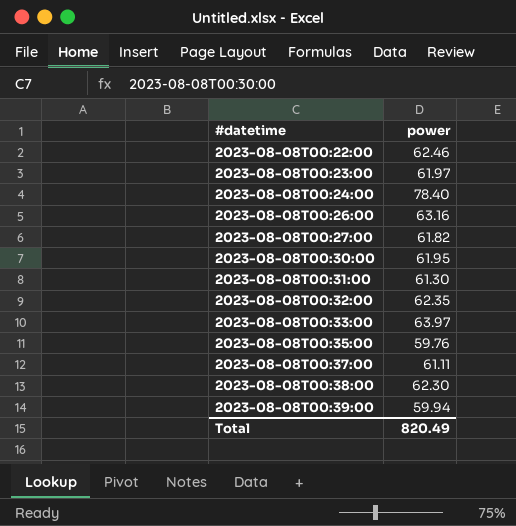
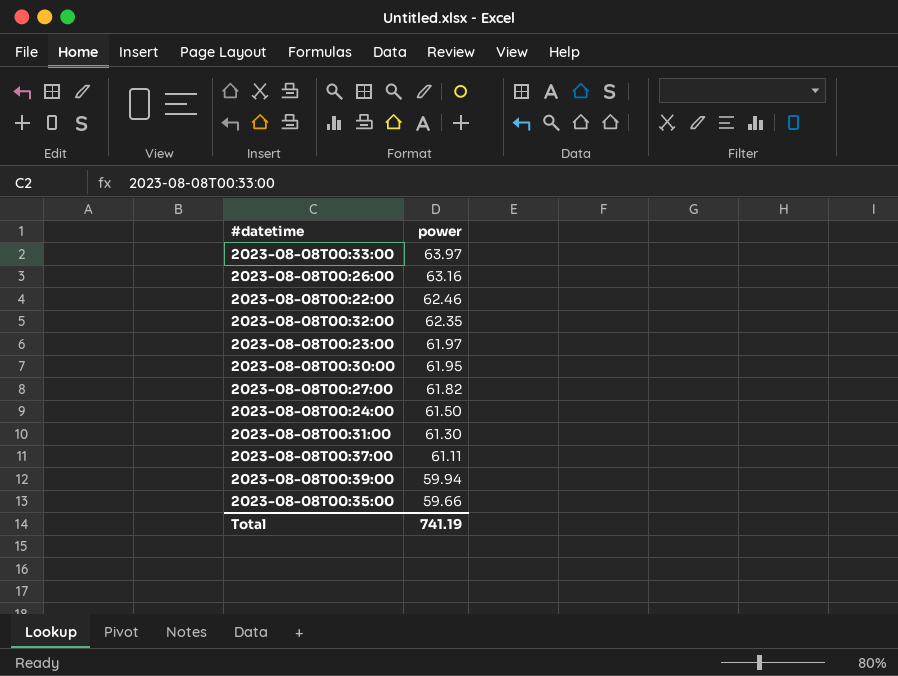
row order: #datetime ascending -> power descending
row 2023-08-08T00:38:00: 62.30 -> none
2023-08-08T00:24:00 | power: 78.40 -> 61.50
2023-08-08T00:35:00 | power: 59.76 -> 59.66
Total | power: 820.49 -> 741.19

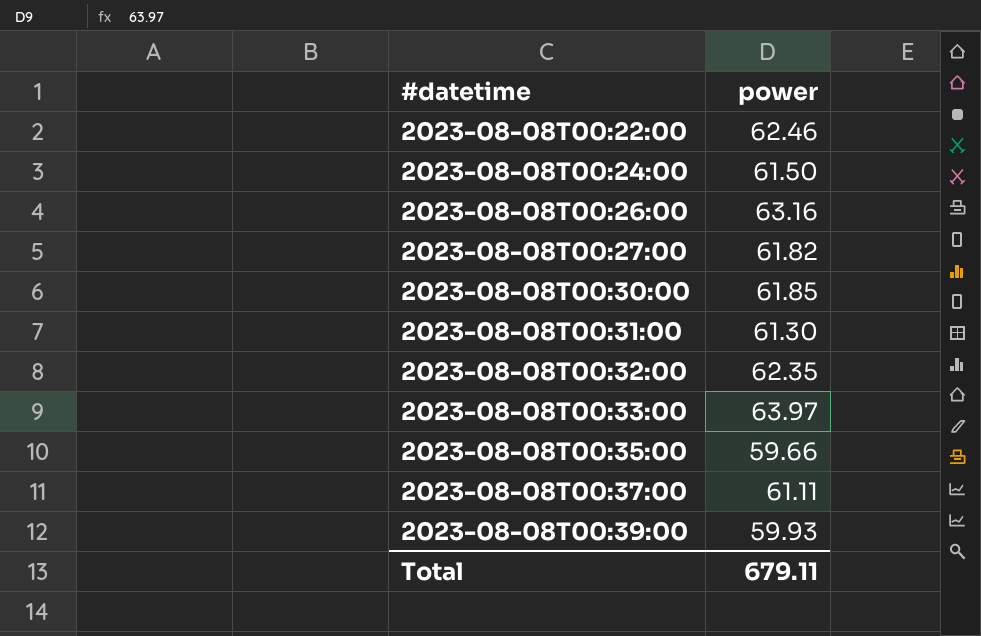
row order: power descending -> #datetime ascending
row 2023-08-08T00:23:00: 61.97 -> none
2023-08-08T00:30:00 | power: 61.95 -> 61.85
2023-08-08T00:39:00 | power: 59.94 -> 59.93
Total | power: 741.19 -> 679.11

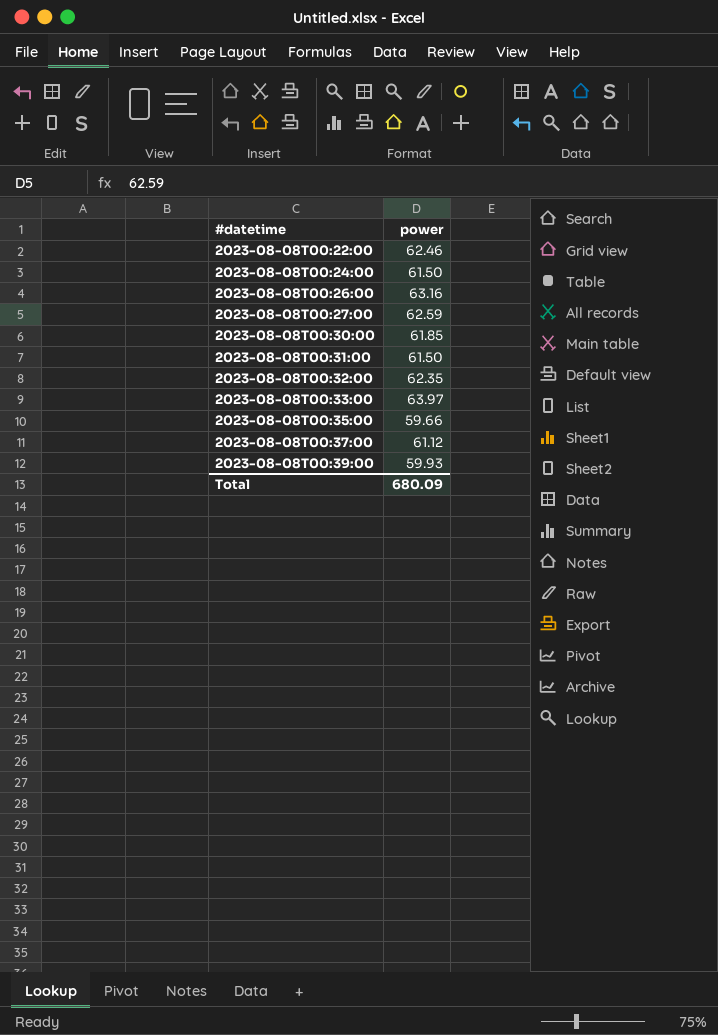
2023-08-08T00:27:00 | power: 61.82 -> 62.59
2023-08-08T00:31:00 | power: 61.30 -> 61.50
2023-08-08T00:37:00 | power: 61.11 -> 61.12
Total | power: 679.11 -> 680.09

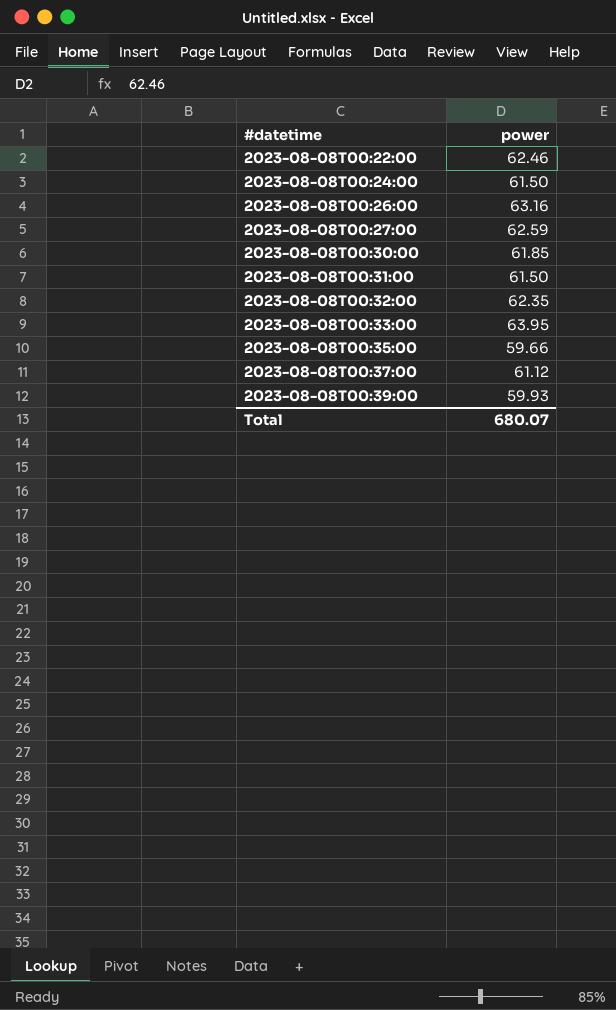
2023-08-08T00:33:00 | power: 63.97 -> 63.95
Total | power: 680.09 -> 680.07

